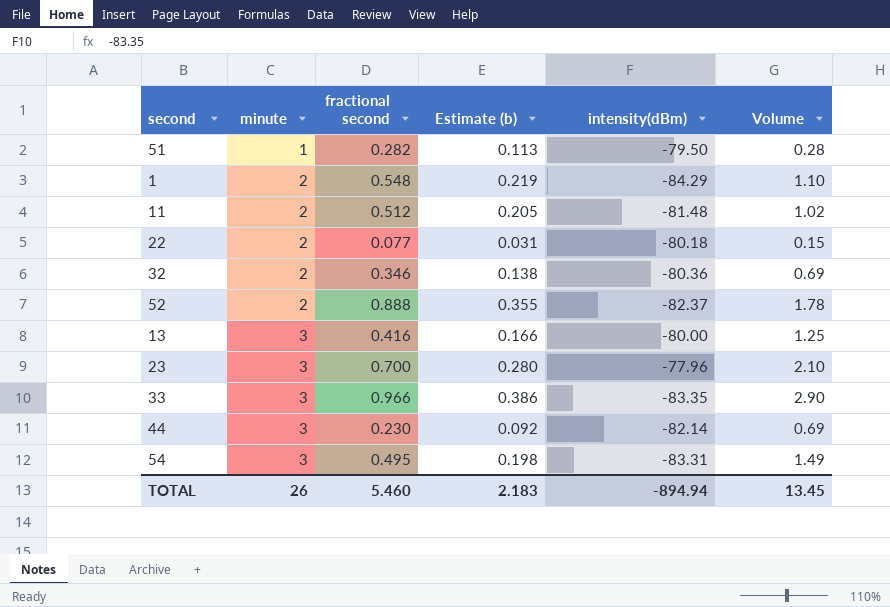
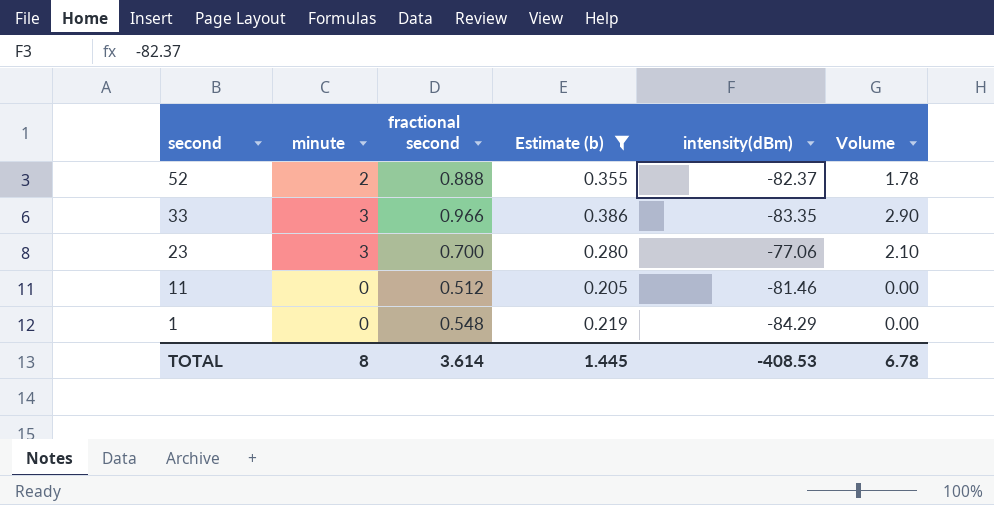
filter: none -> Estimate (b) >= 0.205
row order: minute ascending -> second descending
23 | intensity(dBm): -77.96 -> -77.06
11 | minute: 2 -> 0
11 | intensity(dBm): -81.48 -> -81.46
11 | Volume: 1.02 -> 0.00
1 | minute: 2 -> 0
1 | Volume: 1.10 -> 0.00
TOTAL | minute: 26 -> 8
TOTAL | fractional second: 5.460 -> 3.614
TOTAL | Estimate (b): 2.183 -> 1.445
TOTAL | intensity(dBm): -894.94 -> -408.53
TOTAL | Volume: 13.45 -> 6.78

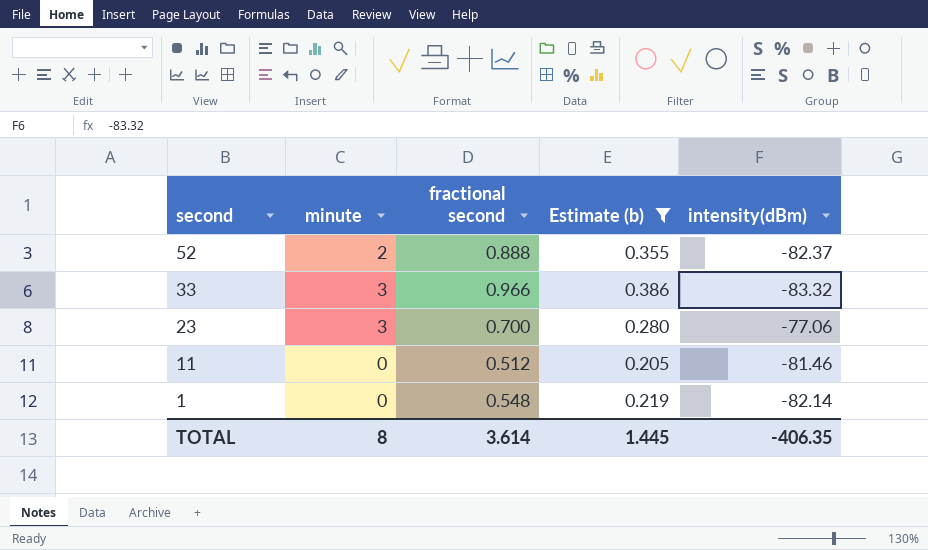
column Volume | formula: [minute] * [fractional second] -> none
33 | intensity(dBm): -83.35 -> -83.32
1 | intensity(dBm): -84.29 -> -82.14
TOTAL | intensity(dBm): -408.53 -> -406.35

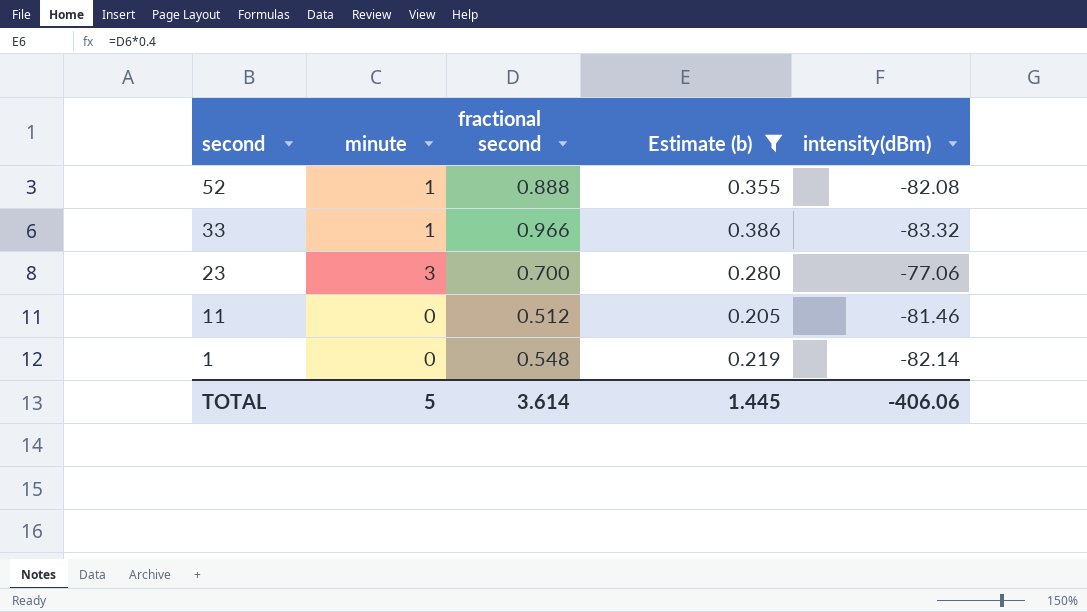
52 | minute: 2 -> 1
52 | intensity(dBm): -82.37 -> -82.08
33 | minute: 3 -> 1
TOTAL | minute: 8 -> 5
TOTAL | intensity(dBm): -406.35 -> -406.06

